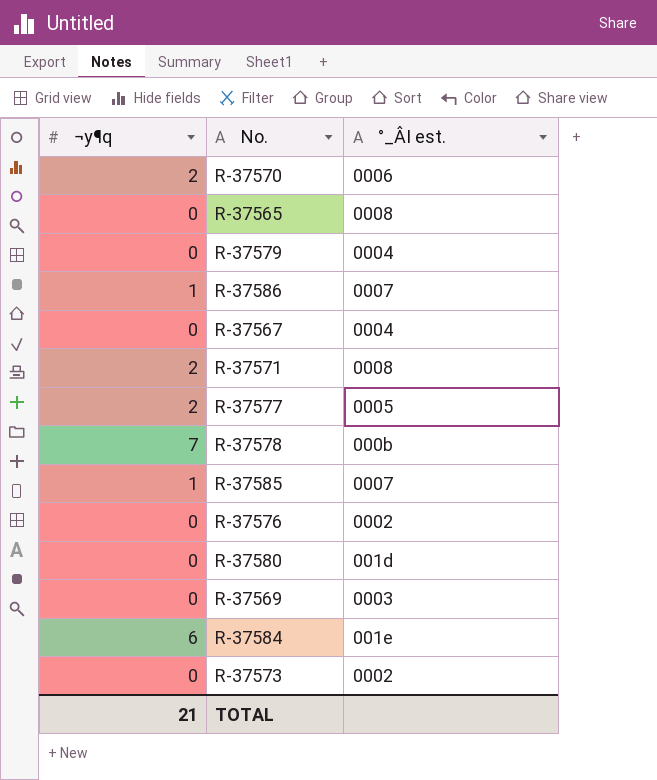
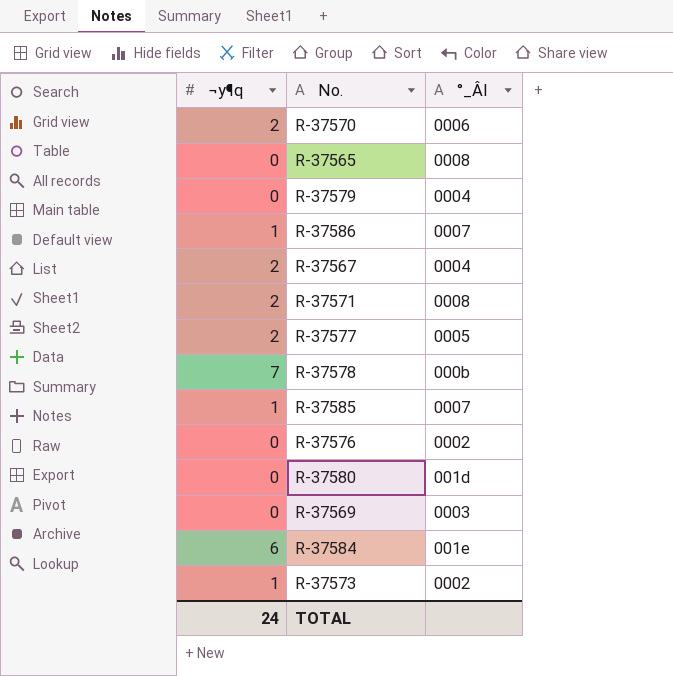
column name: °_ÂI est. -> °_ÂI
R-37567 | ¬y¶q: 0 -> 2
R-37573 | ¬y¶q: 0 -> 1
TOTAL | ¬y¶q: 21 -> 24

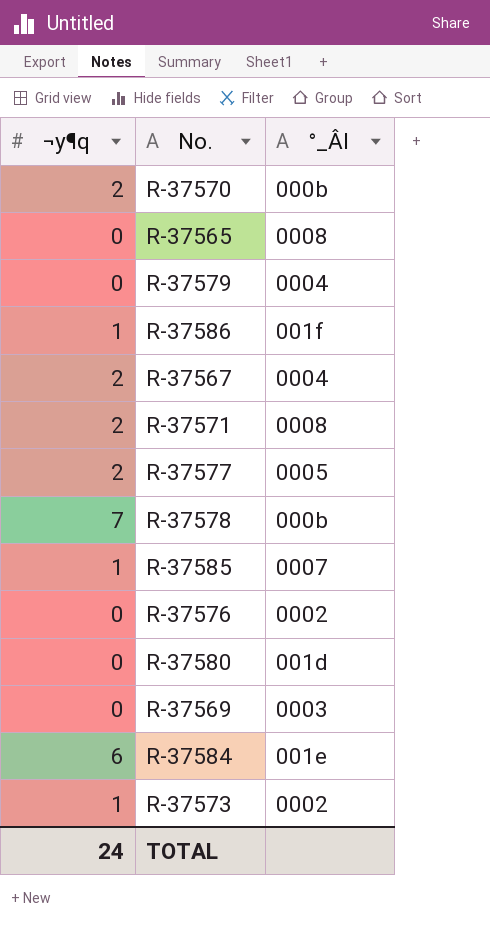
R-37570 | °_ÂI: 0006 -> 000b
R-37586 | °_ÂI: 0007 -> 001f

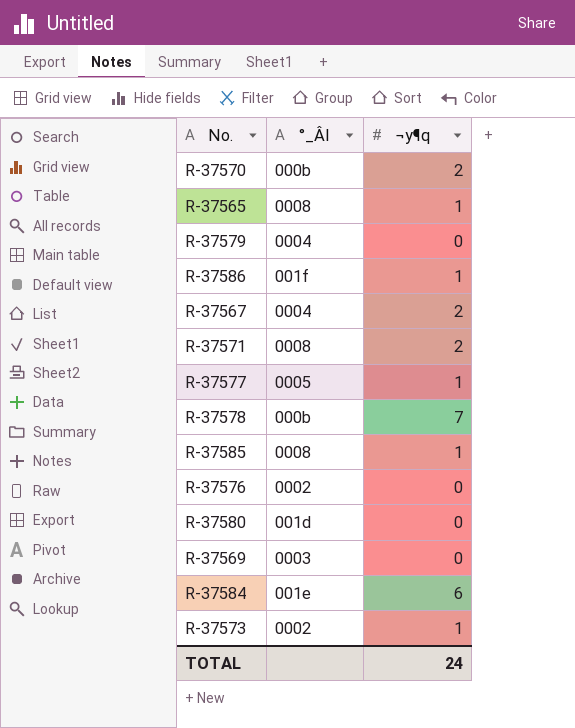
column ¬y¶q | position: 1 -> 3
R-37565 | ¬y¶q: 0 -> 1
R-37577 | ¬y¶q: 2 -> 1
R-37585 | °_ÂI: 0007 -> 0008

